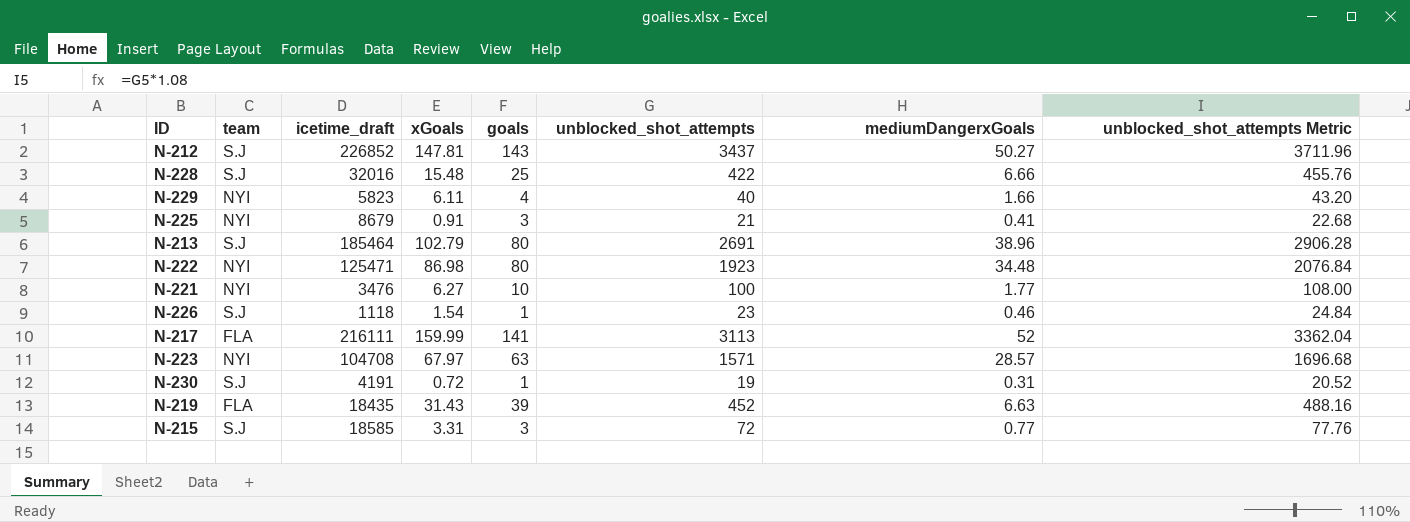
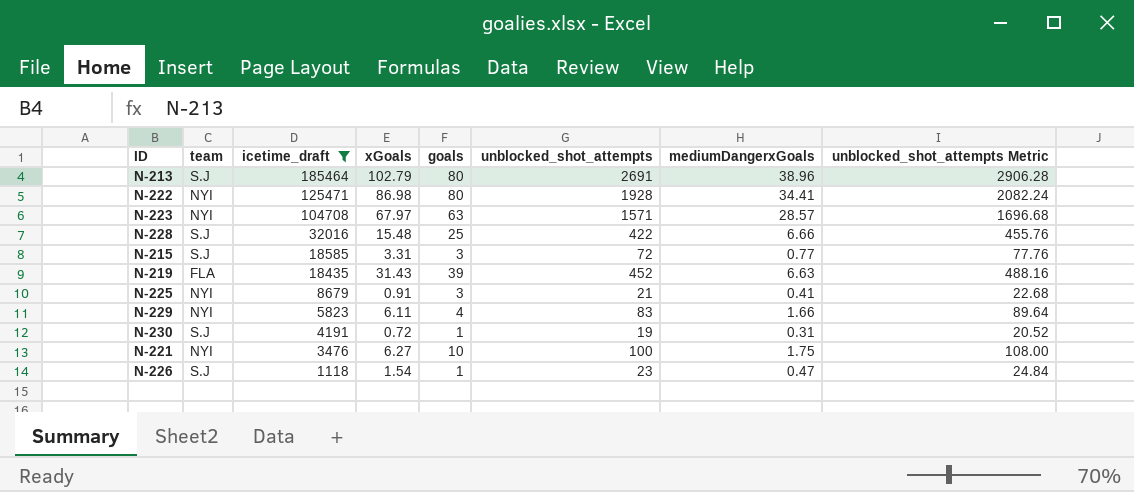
filter: none -> icetime_draft <= 185464
row order: none -> icetime_draft descending
N-222 | unblocked_shot_attempts: 1923 -> 1928
N-222 | mediumDangerxGoals: 34.48 -> 34.41
N-222 | unblocked_shot_attempts Metric: 2076.84 -> 2082.24
N-229 | unblocked_shot_attempts: 40 -> 83
N-229 | unblocked_shot_attempts Metric: 43.20 -> 89.64
N-221 | mediumDangerxGoals: 1.77 -> 1.75
N-226 | mediumDangerxGoals: 0.46 -> 0.47

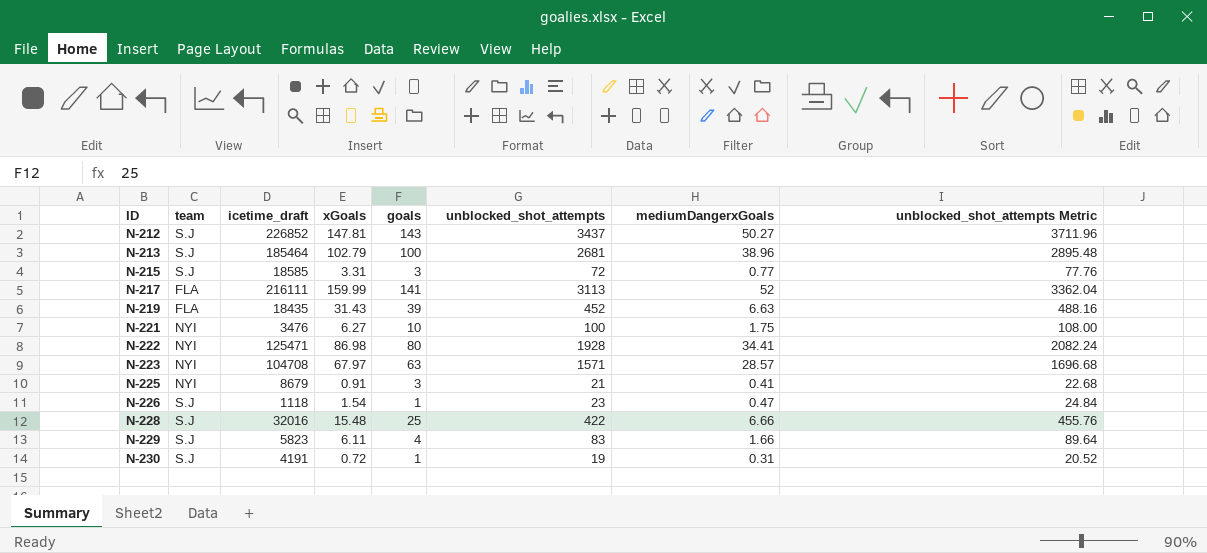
filter: icetime_draft <= 185464 -> none
row order: icetime_draft descending -> ID ascending
N-213 | goals: 80 -> 100
N-213 | unblocked_shot_attempts: 2691 -> 2681
N-213 | unblocked_shot_attempts Metric: 2906.28 -> 2895.48
N-229 | team: NYI -> S.J

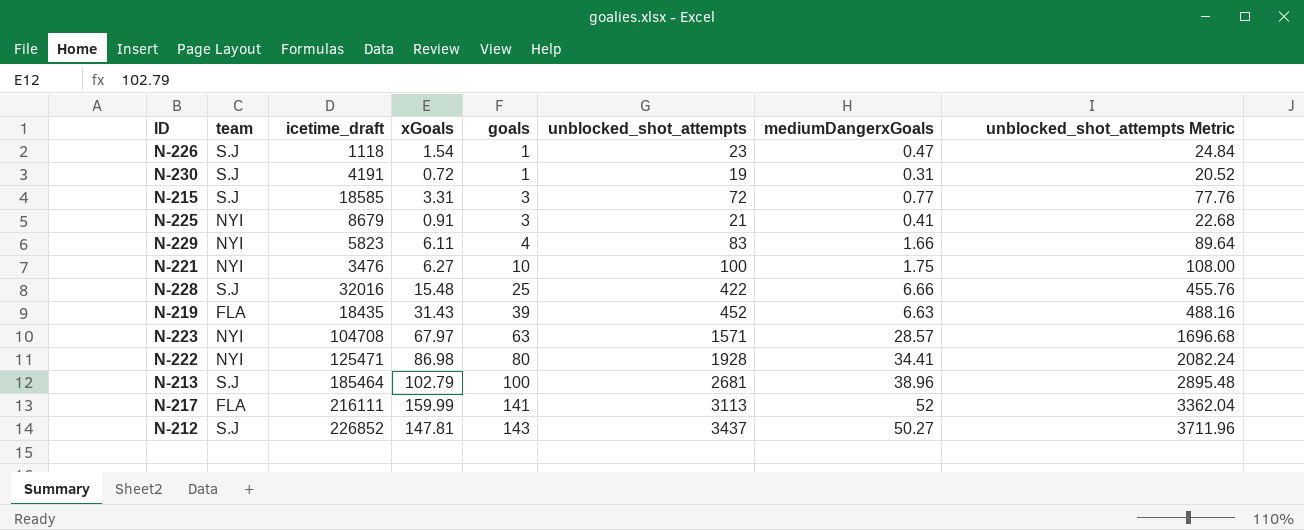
row order: ID ascending -> goals ascending
N-229 | team: S.J -> NYI

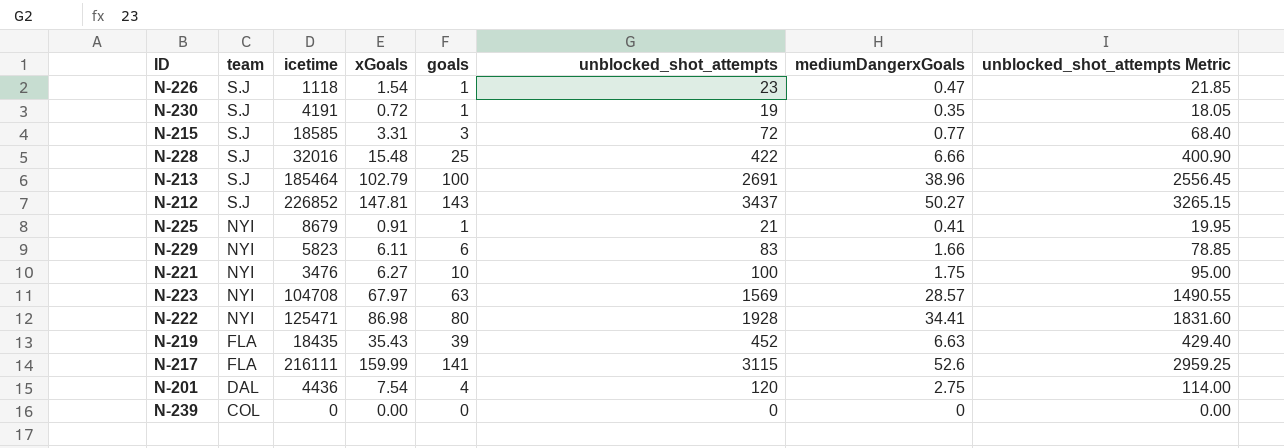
row order: goals ascending -> team descending
column name: icetime_draft -> icetime
column unblocked_shot_attempts Metric | formula: [unblocked_shot_attempts] * 1.08 -> [unblocked_shot_attempts] * 0.95
N-230 | mediumDangerxGoals: 0.31 -> 0.35
N-213 | unblocked_shot_attempts: 2681 -> 2691
N-225 | goals: 3 -> 1
N-229 | goals: 4 -> 6
N-223 | unblocked_shot_attempts: 1571 -> 1569
N-219 | xGoals: 31.43 -> 35.43
N-217 | unblocked_shot_attempts: 3113 -> 3115
N-217 | mediumDangerxGoals: 52 -> 52.6
row N-201: none -> DAL | 4436 | 7.54 | 4 | 120 | 2.75 | 114.00
row N-239: none -> COL | 0 | 0.00 | 0 | 0 | 0 | 0.00

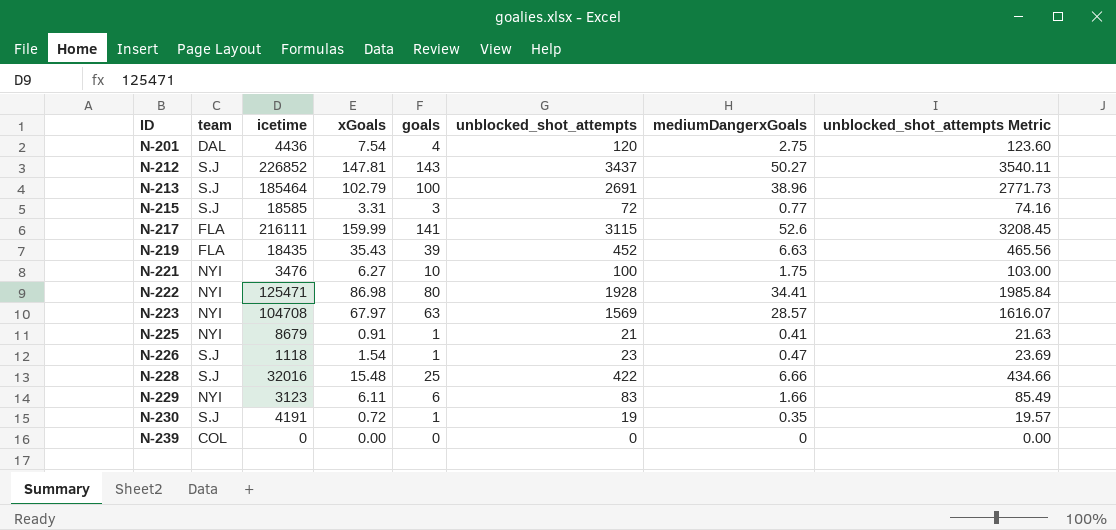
row order: team descending -> ID ascending
column unblocked_shot_attempts Metric | formula: [unblocked_shot_attempts] * 0.95 -> [unblocked_shot_attempts] * 1.03
N-229 | icetime: 5823 -> 3123

